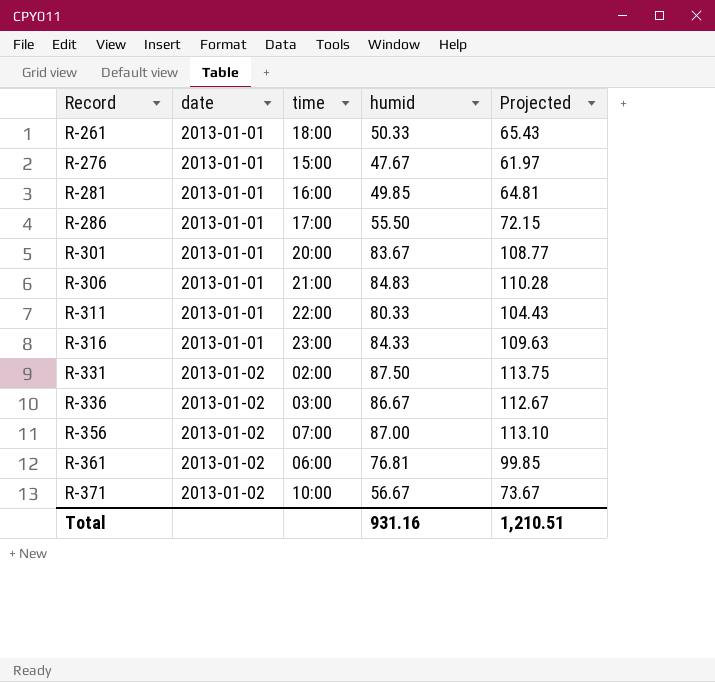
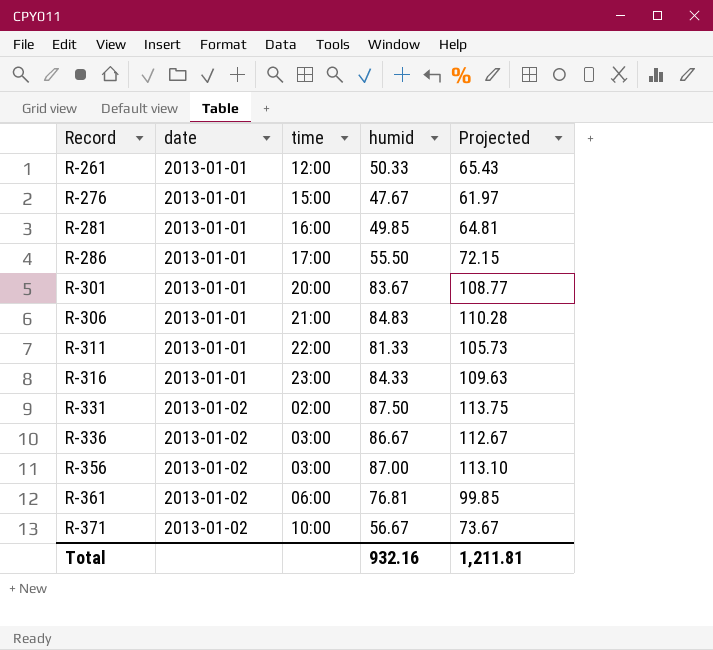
R-261 | time: 18:00 -> 12:00
R-311 | humid: 80.33 -> 81.33
R-311 | Projected: 104.43 -> 105.73
R-356 | time: 07:00 -> 03:00
Total | humid: 931.16 -> 932.16
Total | Projected: 1,210.51 -> 1,211.81

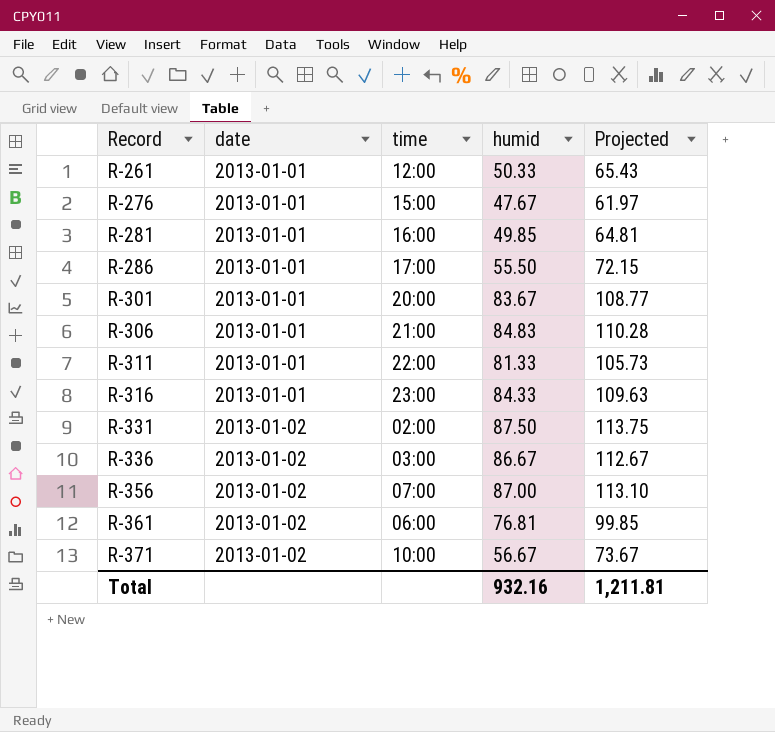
R-356 | time: 03:00 -> 07:00

